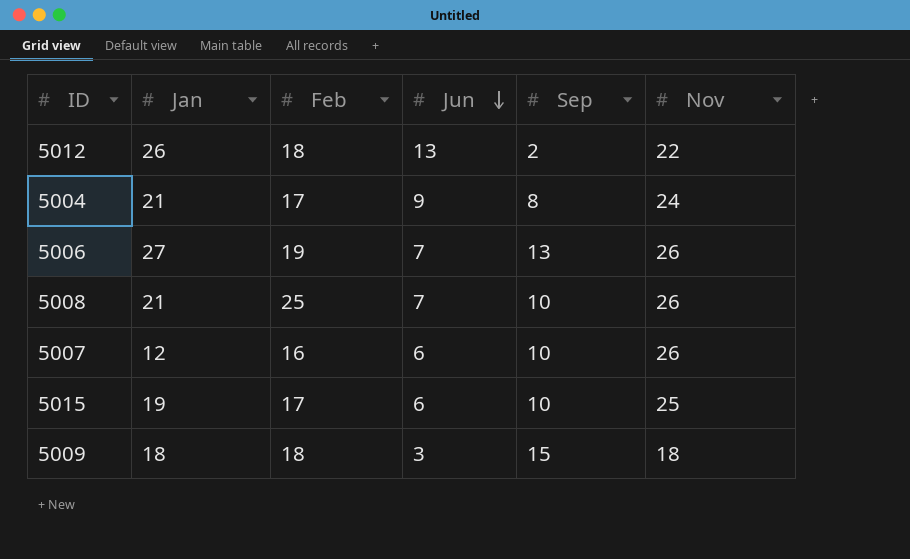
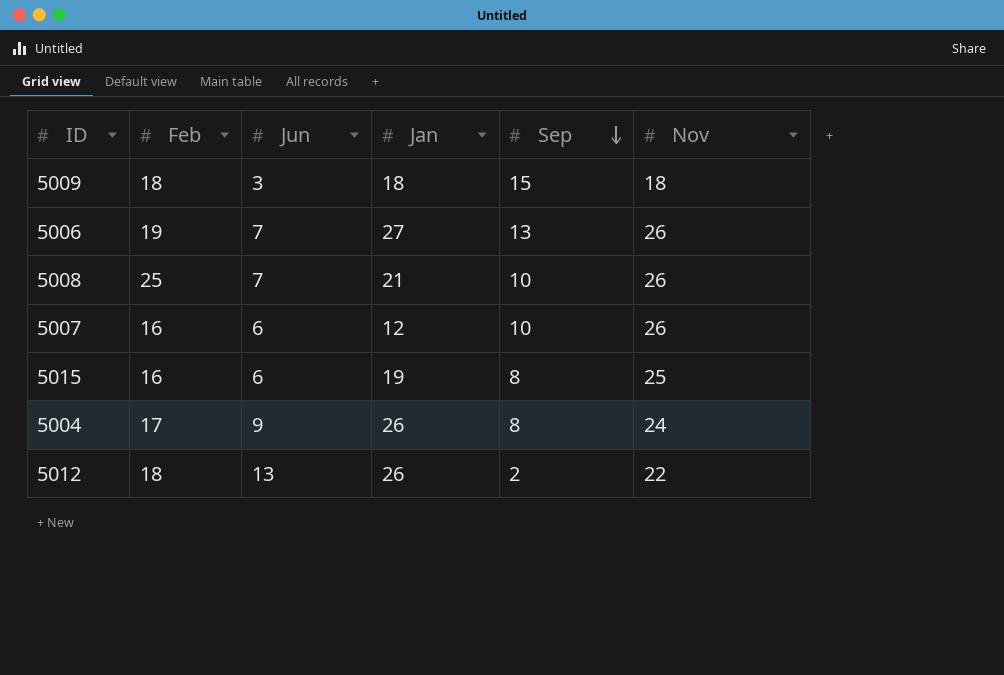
row order: Jun descending -> Sep descending
column Jan | position: 2 -> 4
5015 | Feb: 17 -> 16
5015 | Sep: 10 -> 8
5004 | Jan: 21 -> 26

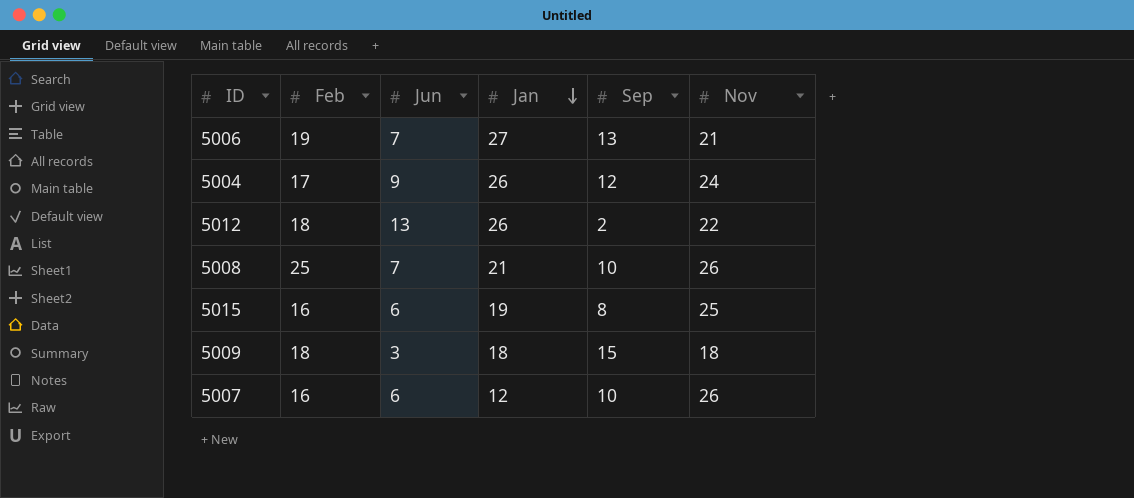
row order: Sep descending -> Jan descending
5006 | Nov: 26 -> 21
5004 | Sep: 8 -> 12

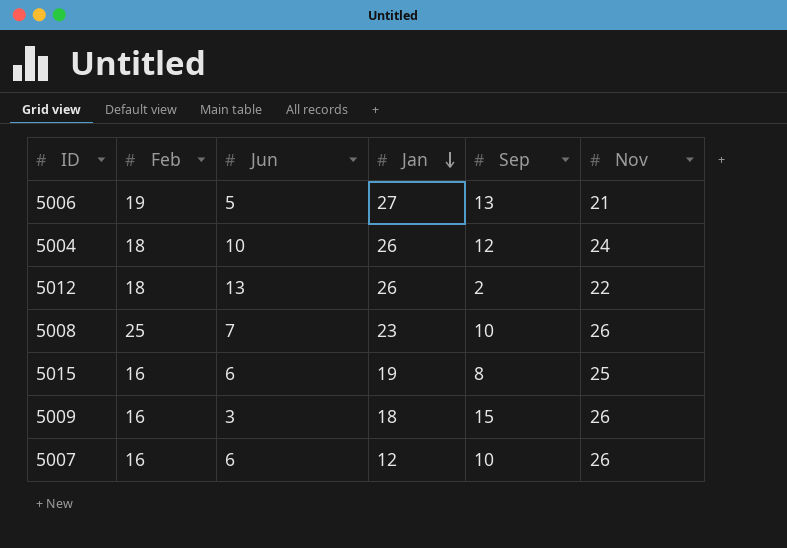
5006 | Jun: 7 -> 5
5004 | Feb: 17 -> 18
5004 | Jun: 9 -> 10
5008 | Jan: 21 -> 23
5009 | Feb: 18 -> 16
5009 | Nov: 18 -> 26

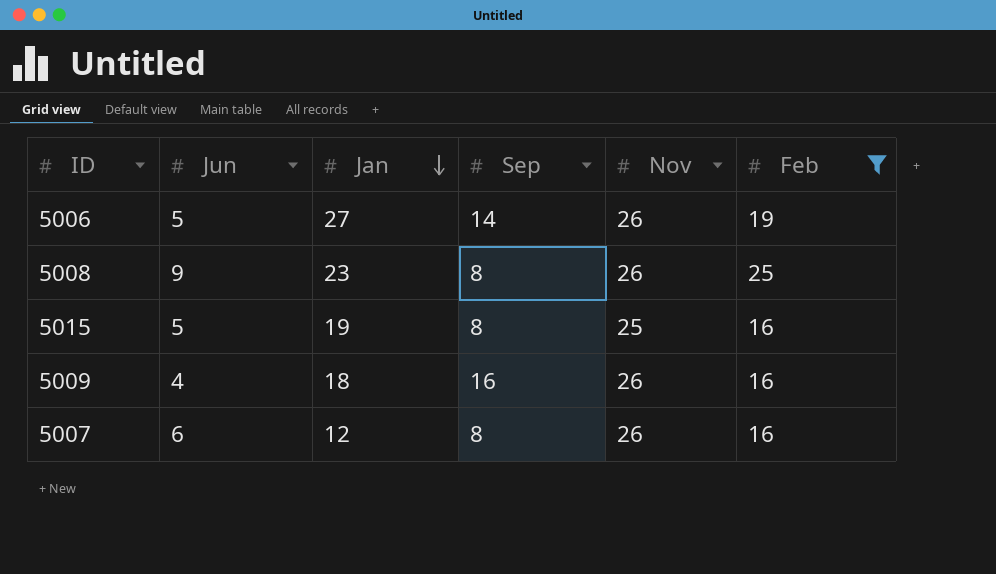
filter: none -> Feb != 18
column Feb | position: 2 -> 6
5006 | Sep: 13 -> 14
5006 | Nov: 21 -> 26
5008 | Jun: 7 -> 9
5008 | Sep: 10 -> 8
5015 | Jun: 6 -> 5
5009 | Jun: 3 -> 4
5009 | Sep: 15 -> 16
5007 | Sep: 10 -> 8

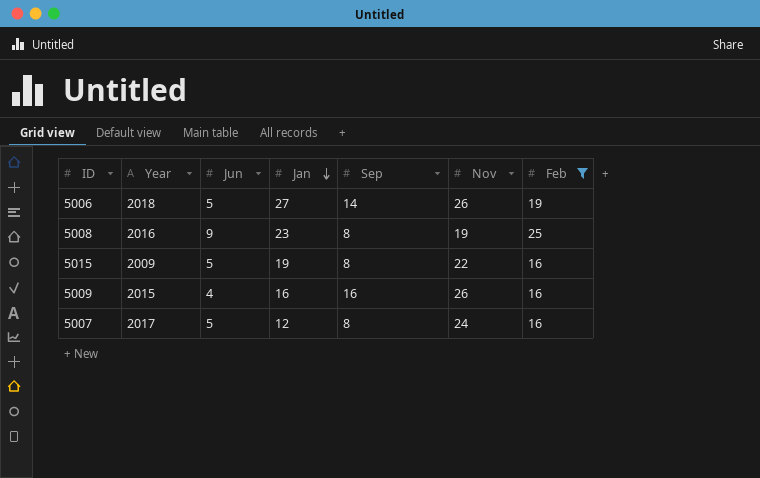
column Year | position: none -> 2
5008 | Nov: 26 -> 19
5015 | Nov: 25 -> 22
5009 | Jan: 18 -> 16
5007 | Jun: 6 -> 5
5007 | Nov: 26 -> 24

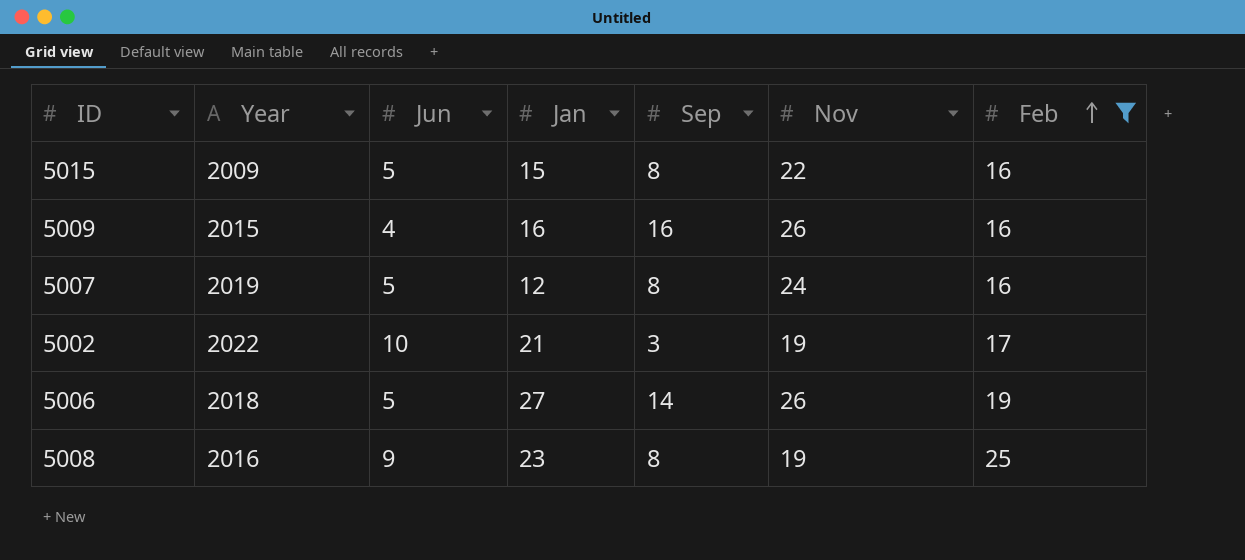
row order: Jan descending -> Feb ascending
5015 | Jan: 19 -> 15
5007 | Year: 2017 -> 2019
row 5002: none -> 2022 | 10 | 21 | 3 | 19 | 17

